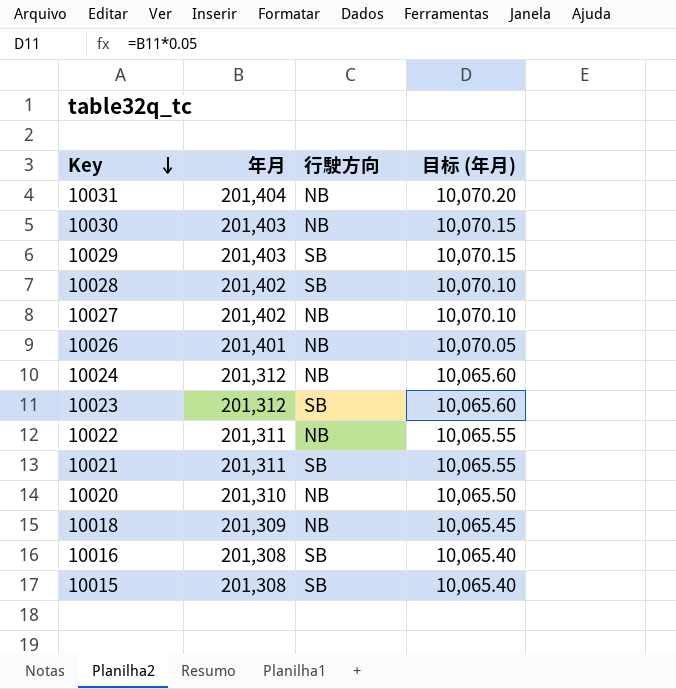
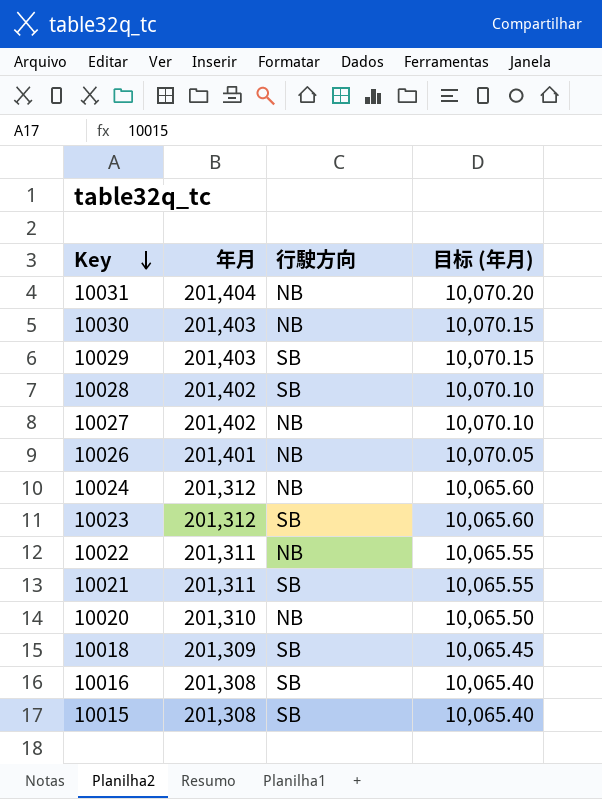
10018 | 行駛方向: NB -> SB

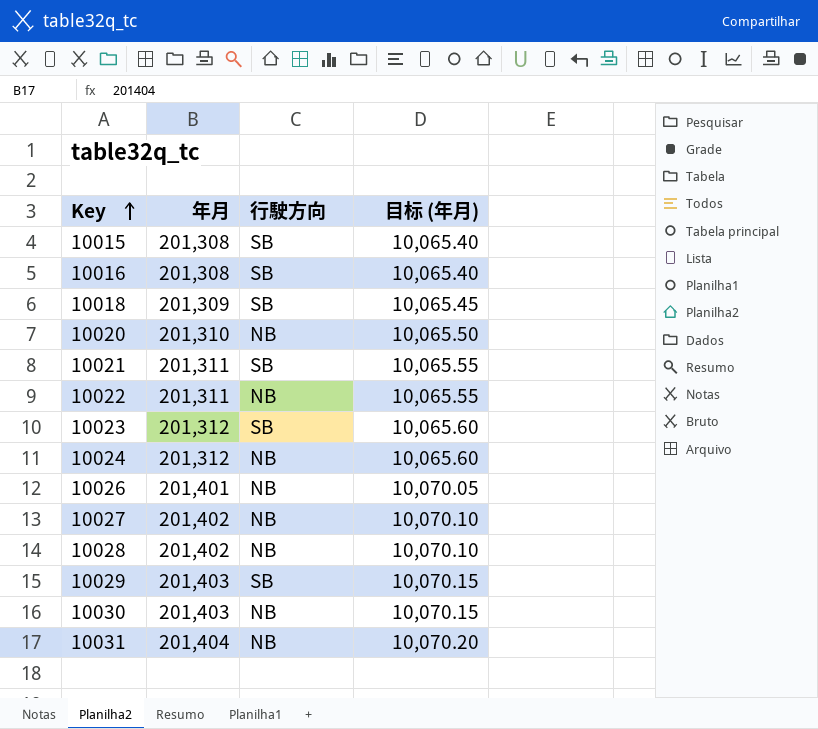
row order: Key descending -> Key ascending
10028 | 行駛方向: SB -> NB

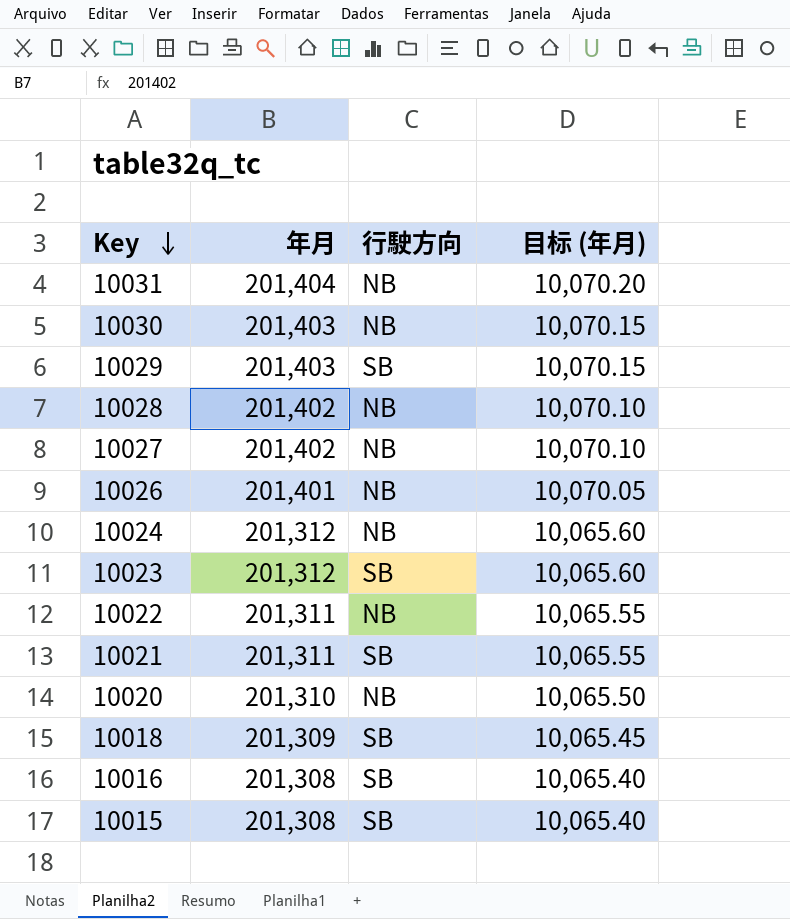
row order: Key ascending -> Key descending

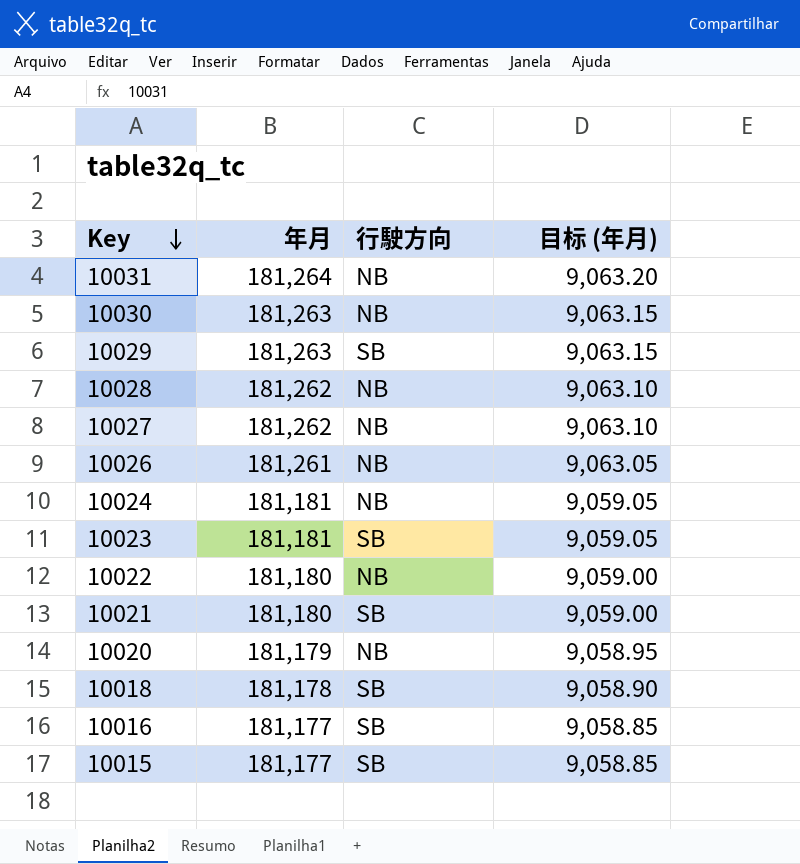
10031 | 年月: 201,404 -> 181,264
10031 | 目标 (年月): 10,070.20 -> 9,063.20
10030 | 年月: 201,403 -> 181,263
10030 | 目标 (年月): 10,070.15 -> 9,063.15
10029 | 年月: 201,403 -> 181,263
10029 | 目标 (年月): 10,070.15 -> 9,063.15
10028 | 年月: 201,402 -> 181,262
10028 | 目标 (年月): 10,070.10 -> 9,063.10
10027 | 年月: 201,402 -> 181,262
10027 | 目标 (年月): 10,070.10 -> 9,063.10
10026 | 年月: 201,401 -> 181,261
10026 | 目标 (年月): 10,070.05 -> 9,063.05
10024 | 年月: 201,312 -> 181,181
10024 | 目标 (年月): 10,065.60 -> 9,059.05
10023 | 年月: 201,312 -> 181,181
10023 | 目标 (年月): 10,065.60 -> 9,059.05
10022 | 年月: 201,311 -> 181,180
10022 | 目标 (年月): 10,065.55 -> 9,059.00
10021 | 年月: 201,311 -> 181,180
10021 | 目标 (年月): 10,065.55 -> 9,059.00
10020 | 年月: 201,310 -> 181,179
10020 | 目标 (年月): 10,065.50 -> 9,058.95
10018 | 年月: 201,309 -> 181,178
10018 | 目标 (年月): 10,065.45 -> 9,058.90
10016 | 年月: 201,308 -> 181,177
10016 | 目标 (年月): 10,065.40 -> 9,058.85
10015 | 年月: 201,308 -> 181,177
10015 | 目标 (年月): 10,065.40 -> 9,058.85

